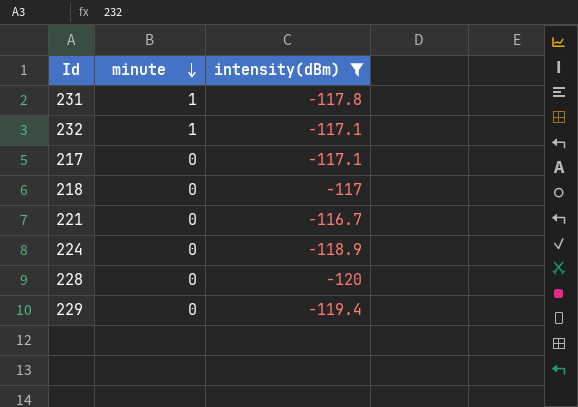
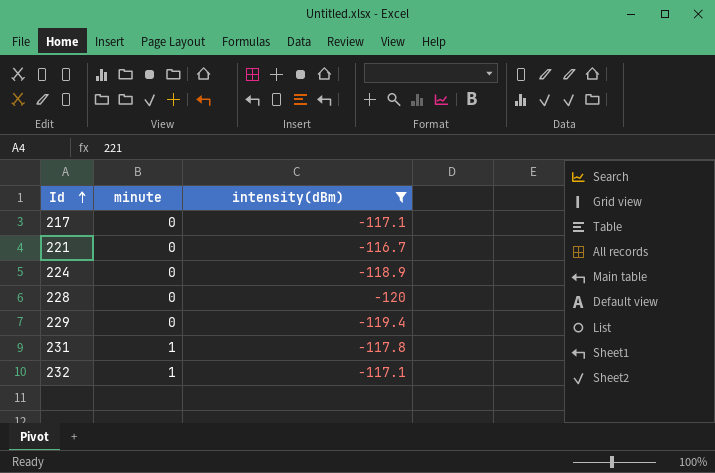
row order: minute descending -> Id ascending
row 218: 0 | -117 -> none

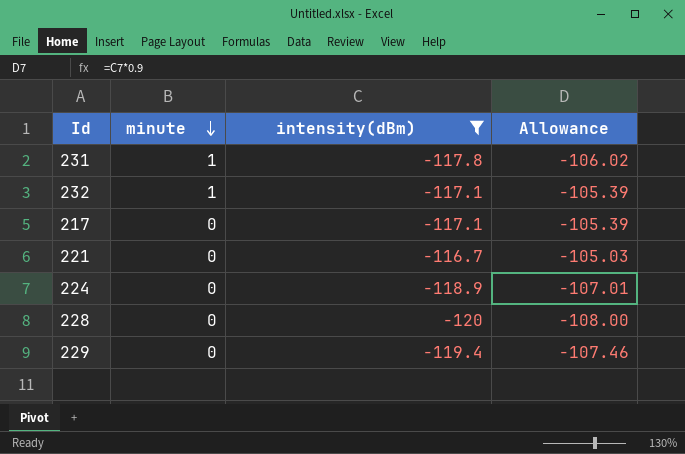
row order: Id ascending -> minute descending
column Allowance | formula: none -> [intensity(dBm)] * 0.9

